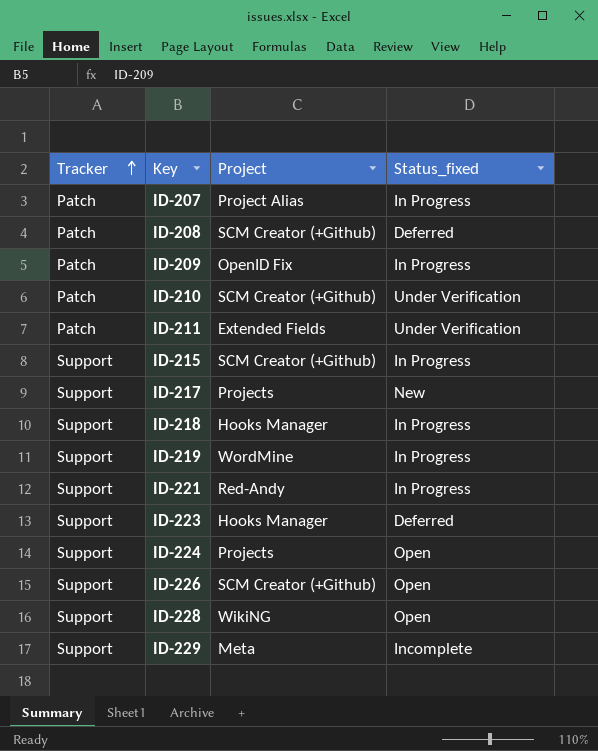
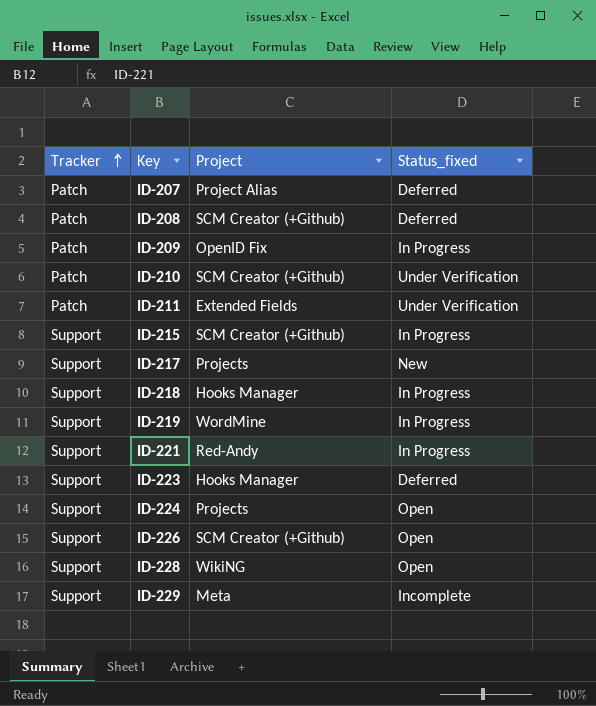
ID-207 | Status_fixed: In Progress -> Deferred

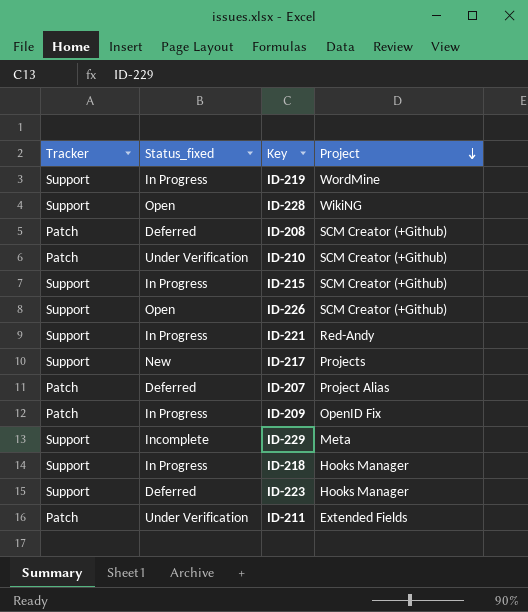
row order: Tracker ascending -> Project descending
column Status_fixed | position: 4 -> 2
row ID-224: Support | Projects | Open -> none

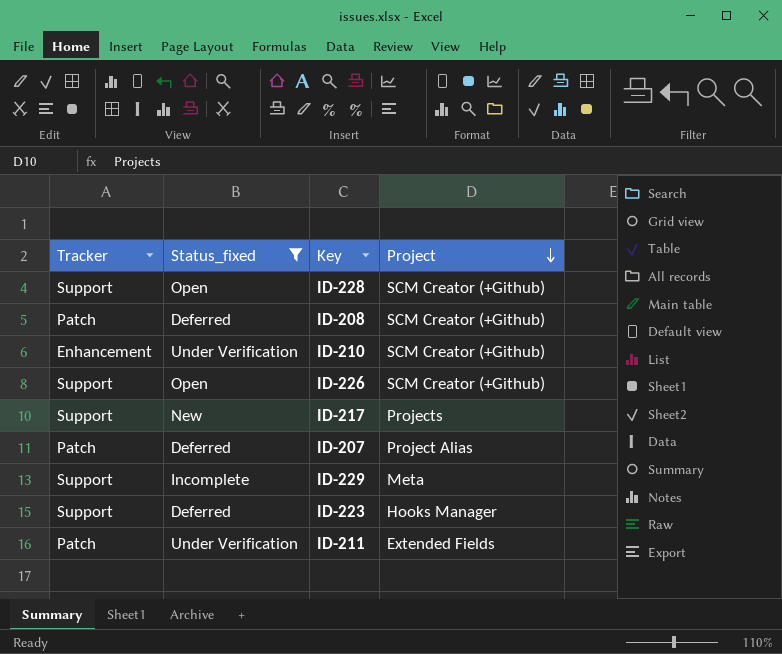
filter: none -> Status_fixed != In Progress
ID-228 | Project: WikiNG -> SCM Creator (+Github)
ID-210 | Tracker: Patch -> Enhancement

